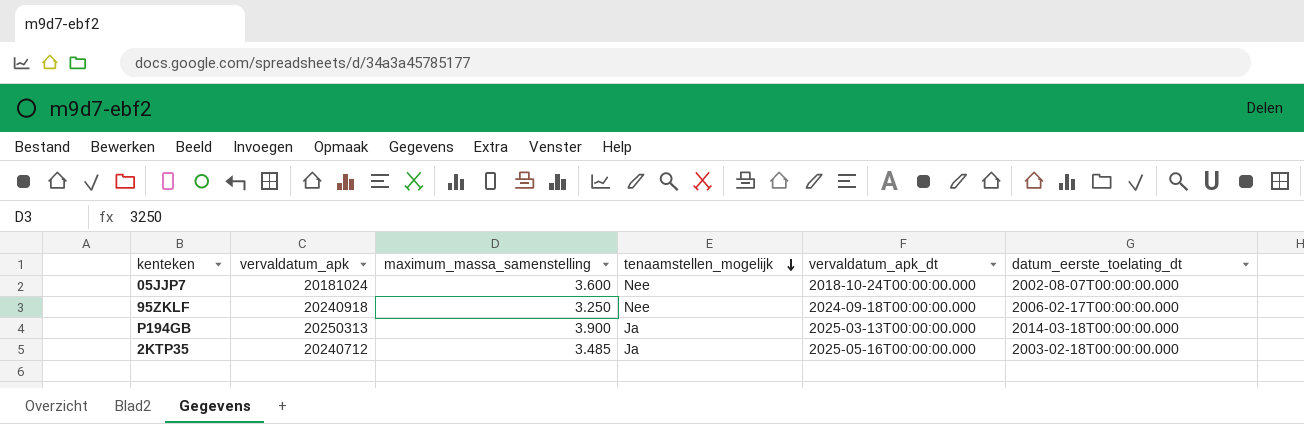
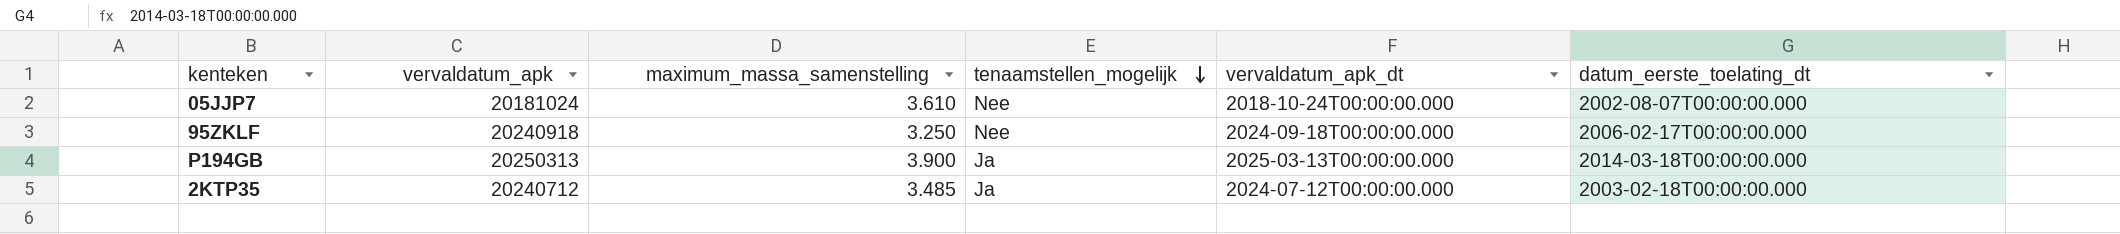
05JJP7 | maximum_massa_samenstelling: 3.600 -> 3.610
2KTP35 | vervaldatum_apk_dt: 2025-05-16T00:00:00.000 -> 2024-07-12T00:00:00.000

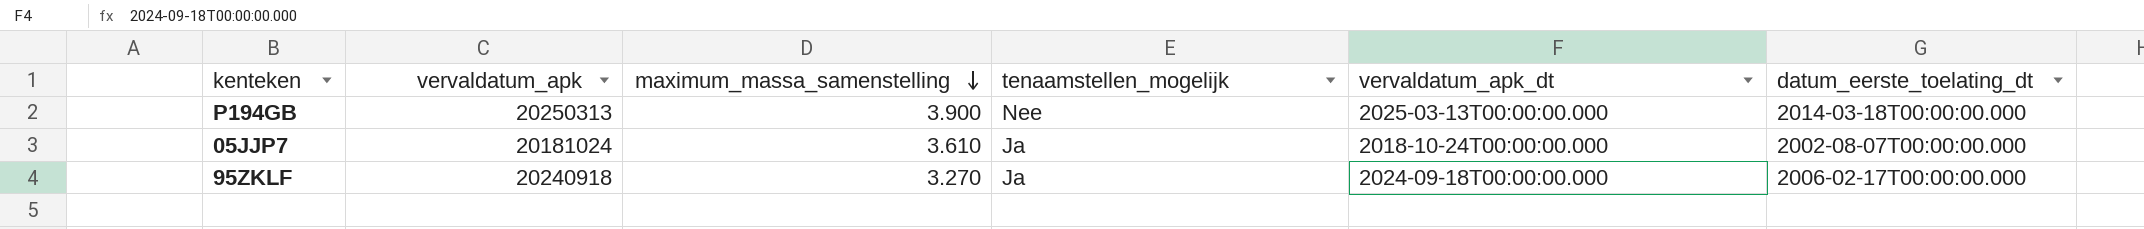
row order: tenaamstellen_mogelijk descending -> maximum_massa_samenstelling descending
row 2KTP35: 20240712 | 3.485 | Ja | 2024-07-12T00:00:00.000 | 2003-02-18T00:00:00.000 -> none
P194GB | tenaamstellen_mogelijk: Ja -> Nee
05JJP7 | tenaamstellen_mogelijk: Nee -> Ja
95ZKLF | maximum_massa_samenstelling: 3.250 -> 3.270
95ZKLF | tenaamstellen_mogelijk: Nee -> Ja

